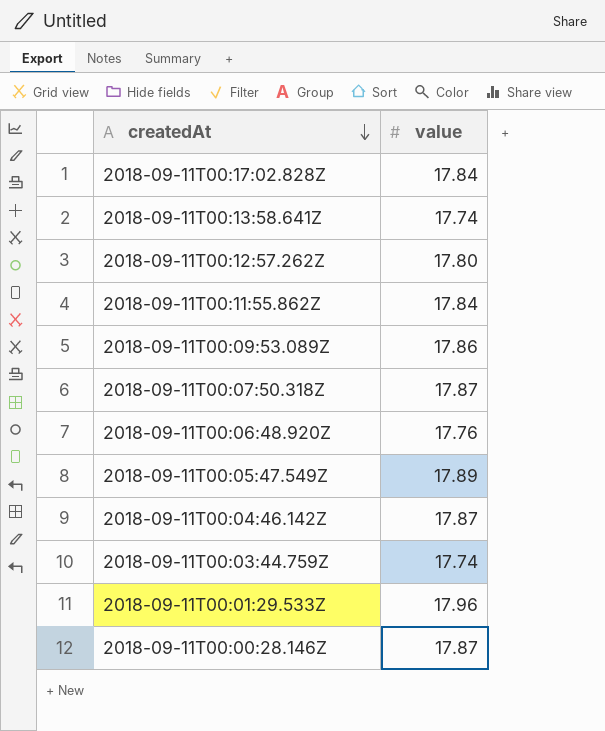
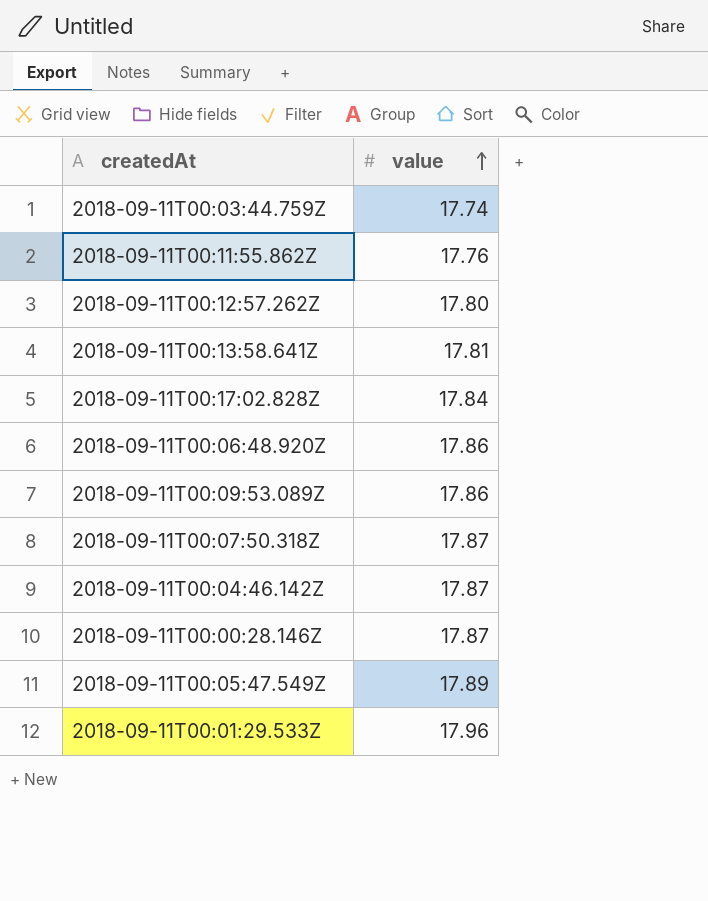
row order: createdAt descending -> value ascending
2018-09-11T00:11:55.862Z | value: 17.84 -> 17.76
2018-09-11T00:13:58.641Z | value: 17.74 -> 17.81
2018-09-11T00:06:48.920Z | value: 17.76 -> 17.86

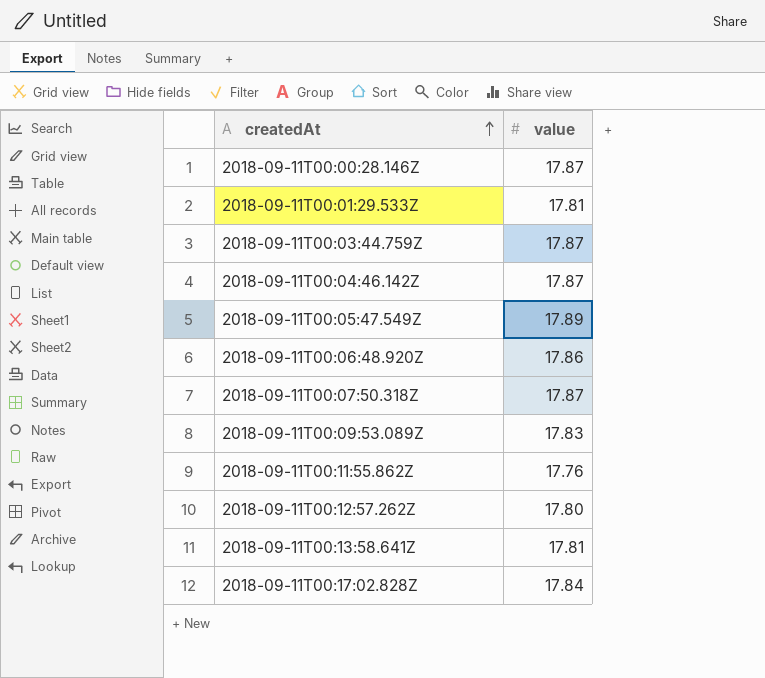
row order: value ascending -> createdAt ascending
2018-09-11T00:01:29.533Z | value: 17.96 -> 17.81
2018-09-11T00:03:44.759Z | value: 17.74 -> 17.87
2018-09-11T00:09:53.089Z | value: 17.86 -> 17.83

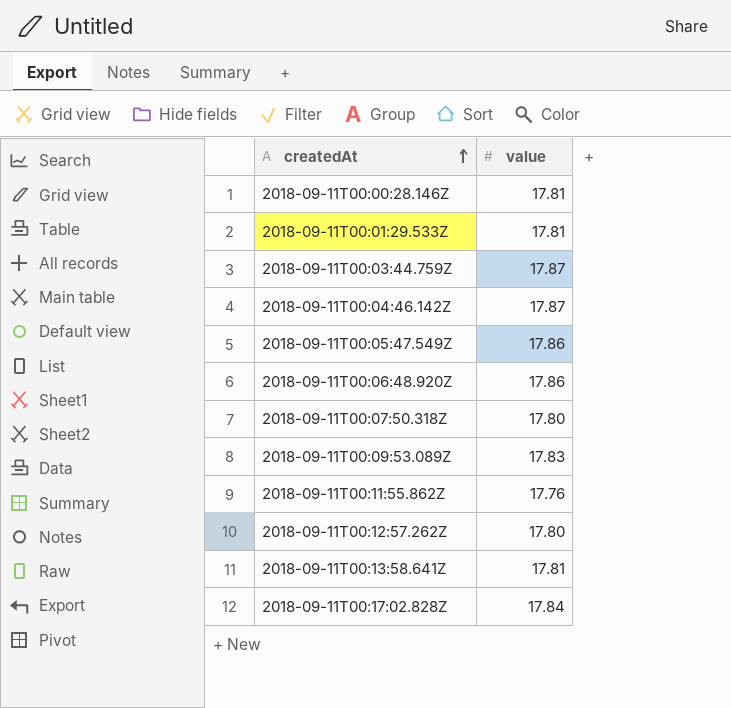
2018-09-11T00:00:28.146Z | value: 17.87 -> 17.81
2018-09-11T00:05:47.549Z | value: 17.89 -> 17.86
2018-09-11T00:07:50.318Z | value: 17.87 -> 17.80

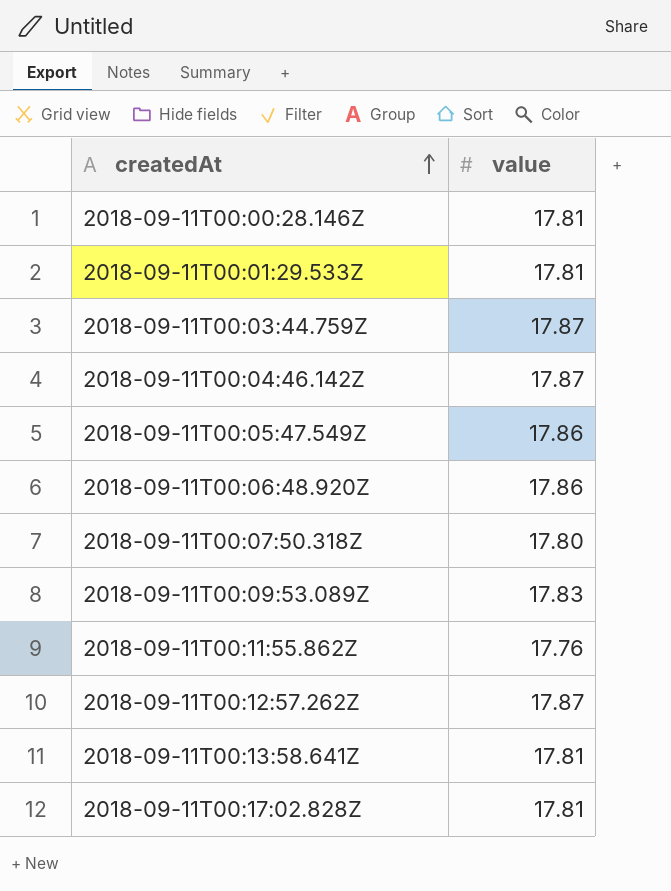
2018-09-11T00:12:57.262Z | value: 17.80 -> 17.87
2018-09-11T00:17:02.828Z | value: 17.84 -> 17.81

